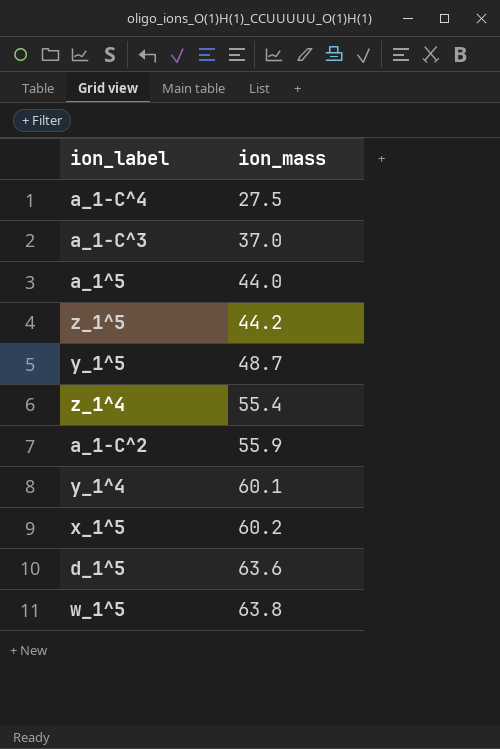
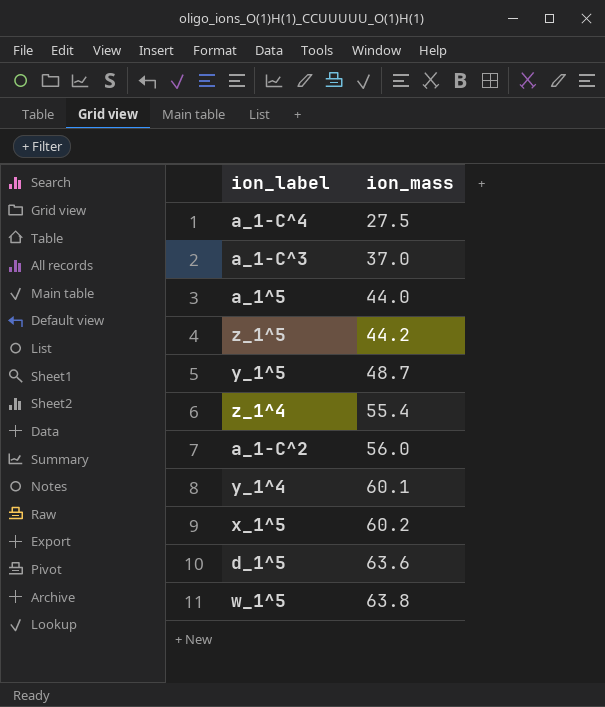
a_1-C^2 | ion_mass: 55.9 -> 56.0

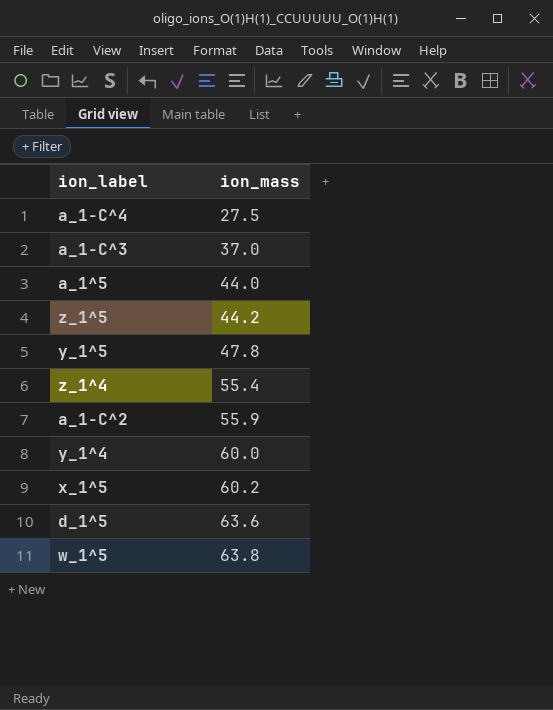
y_1^5 | ion_mass: 48.7 -> 47.8
a_1-C^2 | ion_mass: 56.0 -> 55.9
y_1^4 | ion_mass: 60.1 -> 60.0

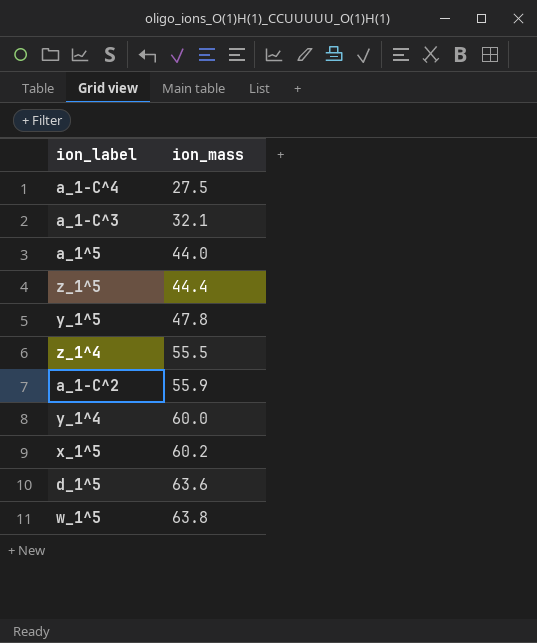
a_1-C^3 | ion_mass: 37.0 -> 32.1
z_1^5 | ion_mass: 44.2 -> 44.4
z_1^4 | ion_mass: 55.4 -> 55.5

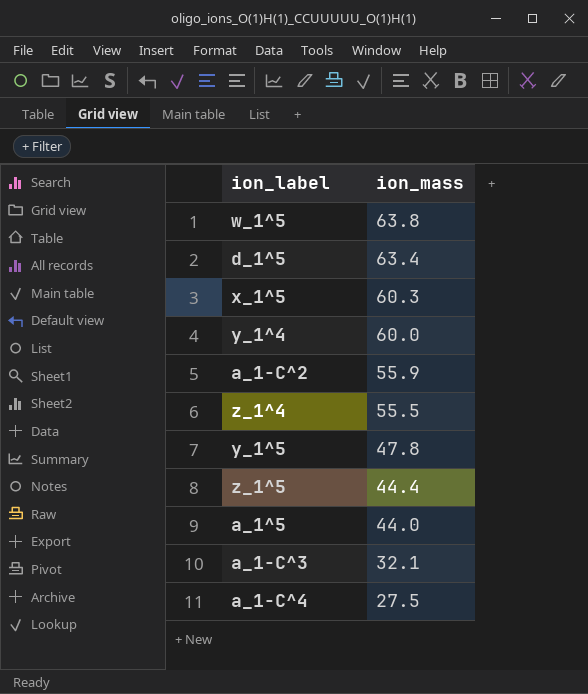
row order: ion_mass ascending -> ion_mass descending
d_1^5 | ion_mass: 63.6 -> 63.4
x_1^5 | ion_mass: 60.2 -> 60.3

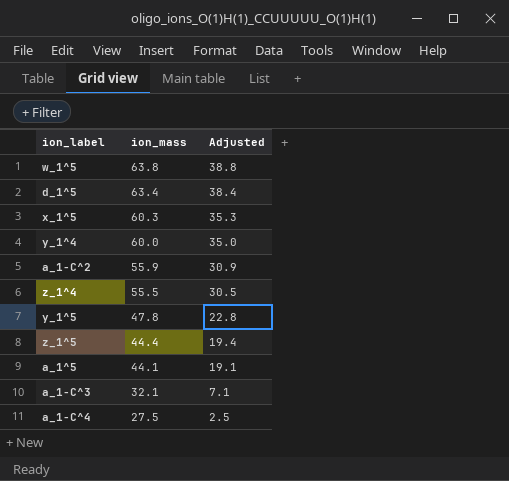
column Adjusted | formula: none -> [ion_mass] - 25
a_1^5 | ion_mass: 44.0 -> 44.1

